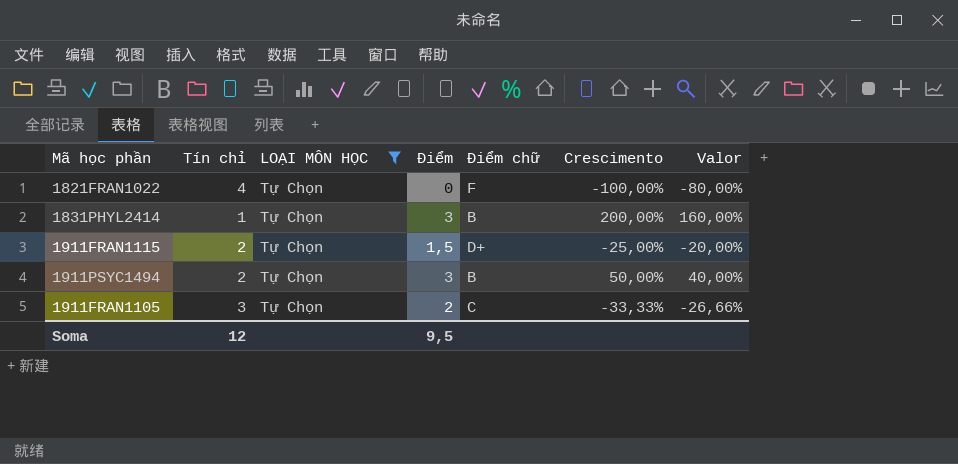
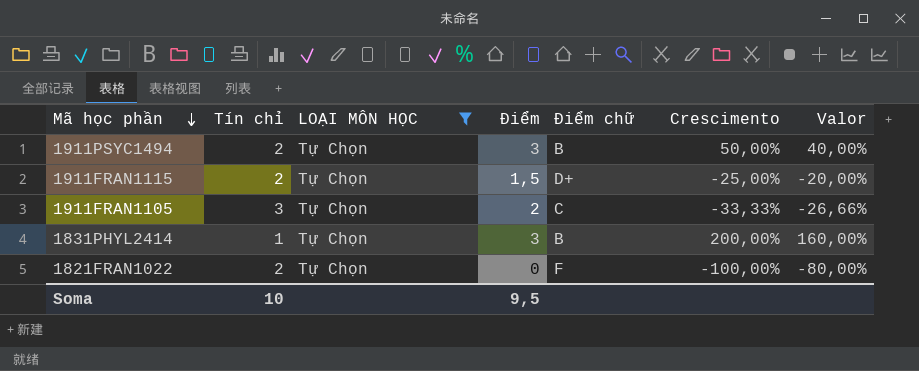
row order: none -> Mã học phần descending
1821FRAN1022 | Tín chỉ: 4 -> 2
Soma | Tín chỉ: 12 -> 10

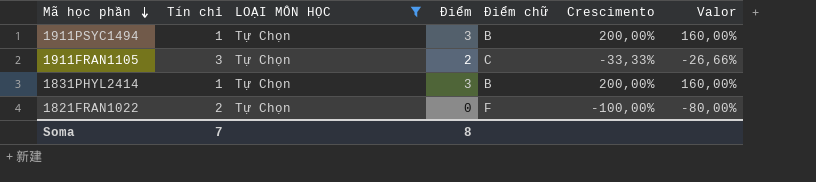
row 1911FRAN1115: 2 | Tự Chọn | 1,5 | D+ | -25,00% | -20,00% -> none
1911PSYC1494 | Tín chỉ: 2 -> 1
1911PSYC1494 | Crescimento: 50,00% -> 200,00%
1911PSYC1494 | Valor: 40,00% -> 160,00%
Soma | Tín chỉ: 10 -> 7
Soma | Điểm: 9,5 -> 8

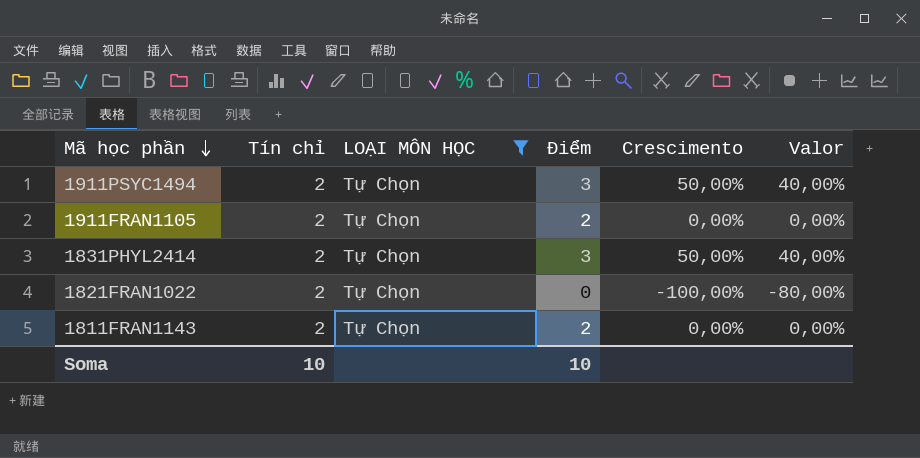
column Điểm chữ | position: 5 -> none
1911PSYC1494 | Tín chỉ: 1 -> 2
1911PSYC1494 | Crescimento: 200,00% -> 50,00%
1911PSYC1494 | Valor: 160,00% -> 40,00%
1911FRAN1105 | Tín chỉ: 3 -> 2
1911FRAN1105 | Crescimento: -33,33% -> 0,00%
1911FRAN1105 | Valor: -26,66% -> 0,00%
1831PHYL2414 | Tín chỉ: 1 -> 2
1831PHYL2414 | Crescimento: 200,00% -> 50,00%
1831PHYL2414 | Valor: 160,00% -> 40,00%
row 1811FRAN1143: none -> 2 | Tự Chọn | 2 | 0,00% | 0,00%
Soma | Tín chỉ: 7 -> 10
Soma | Điểm: 8 -> 10

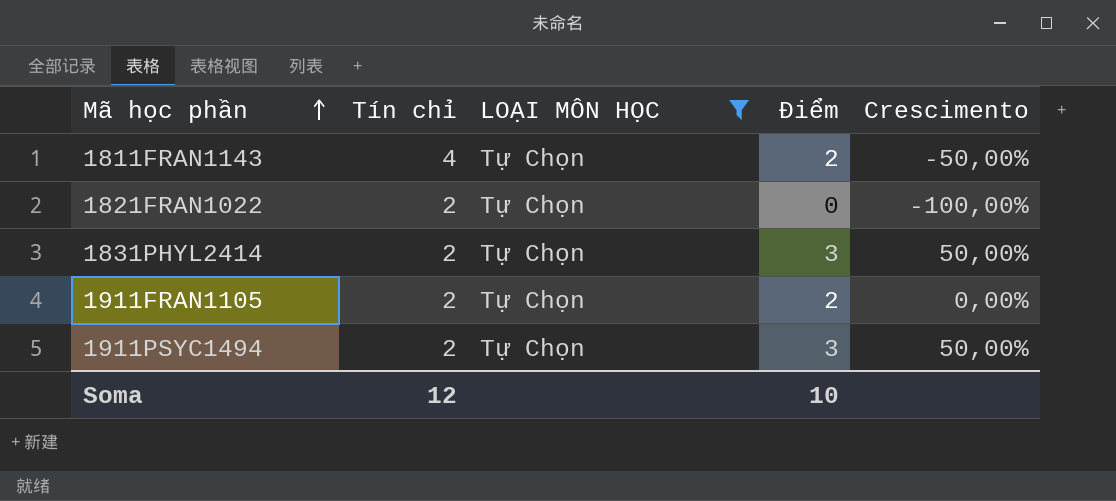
row order: Mã học phần descending -> Mã học phần ascending
column Valor | formula: [Crescimento] * 0,8 -> none
1811FRAN1143 | Tín chỉ: 2 -> 4
1811FRAN1143 | Crescimento: 0,00% -> -50,00%
Soma | Tín chỉ: 10 -> 12

